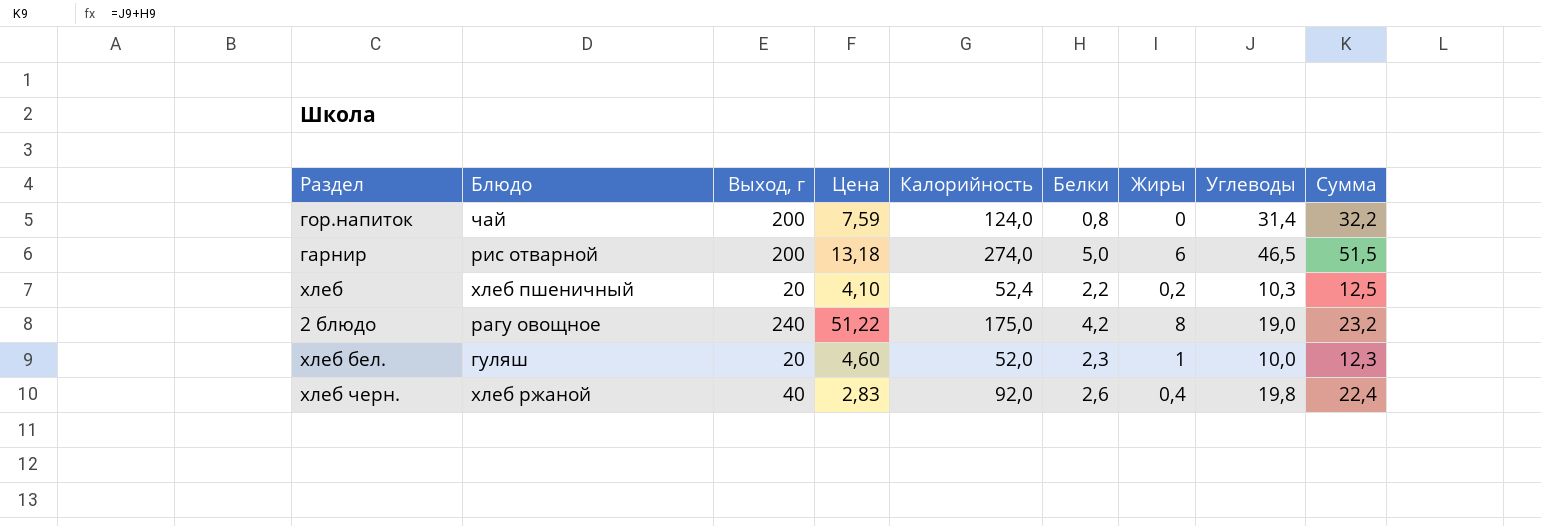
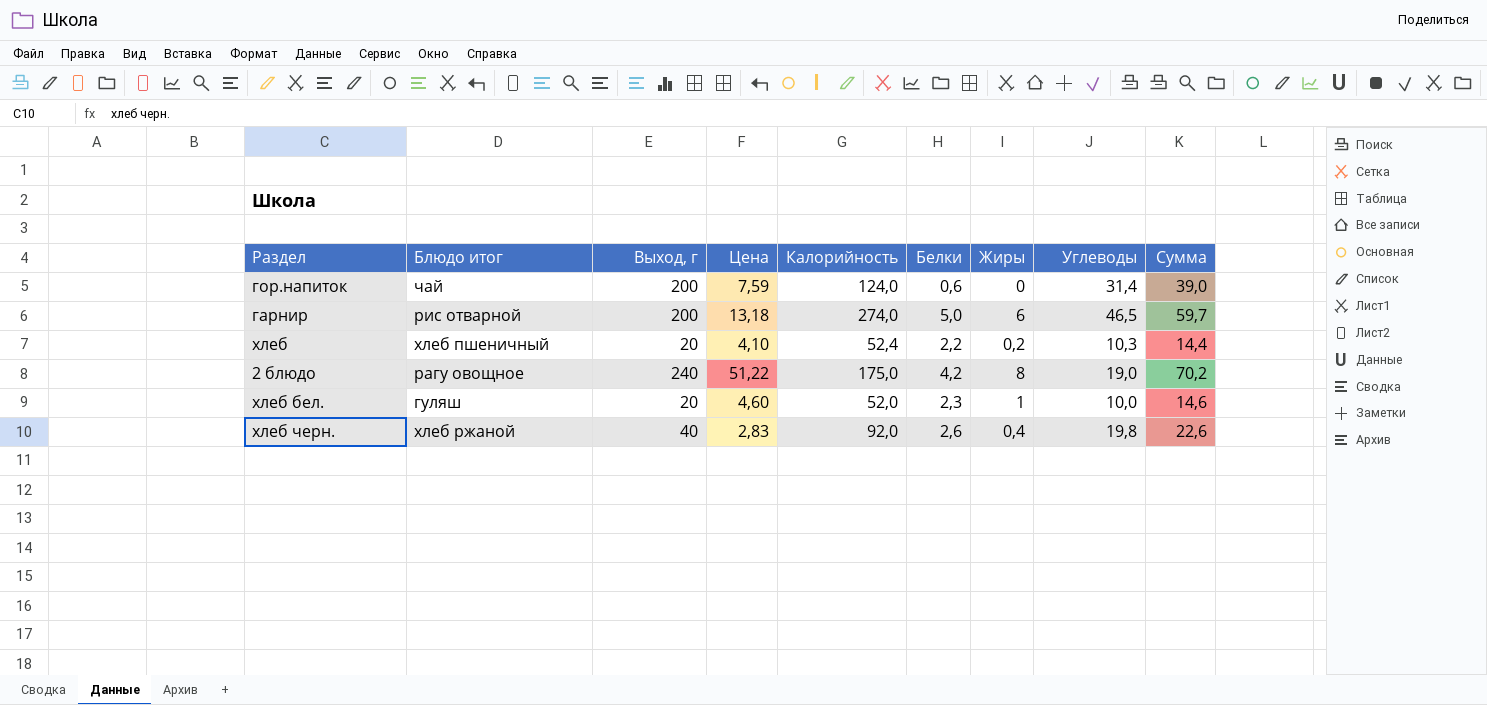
column name: Блюдо -> Блюдо итог
column Сумма | formula: [Белки] + [Углеводы] -> [Цена] + [Углеводы]
гор.напиток | Белки: 0,8 -> 0,6

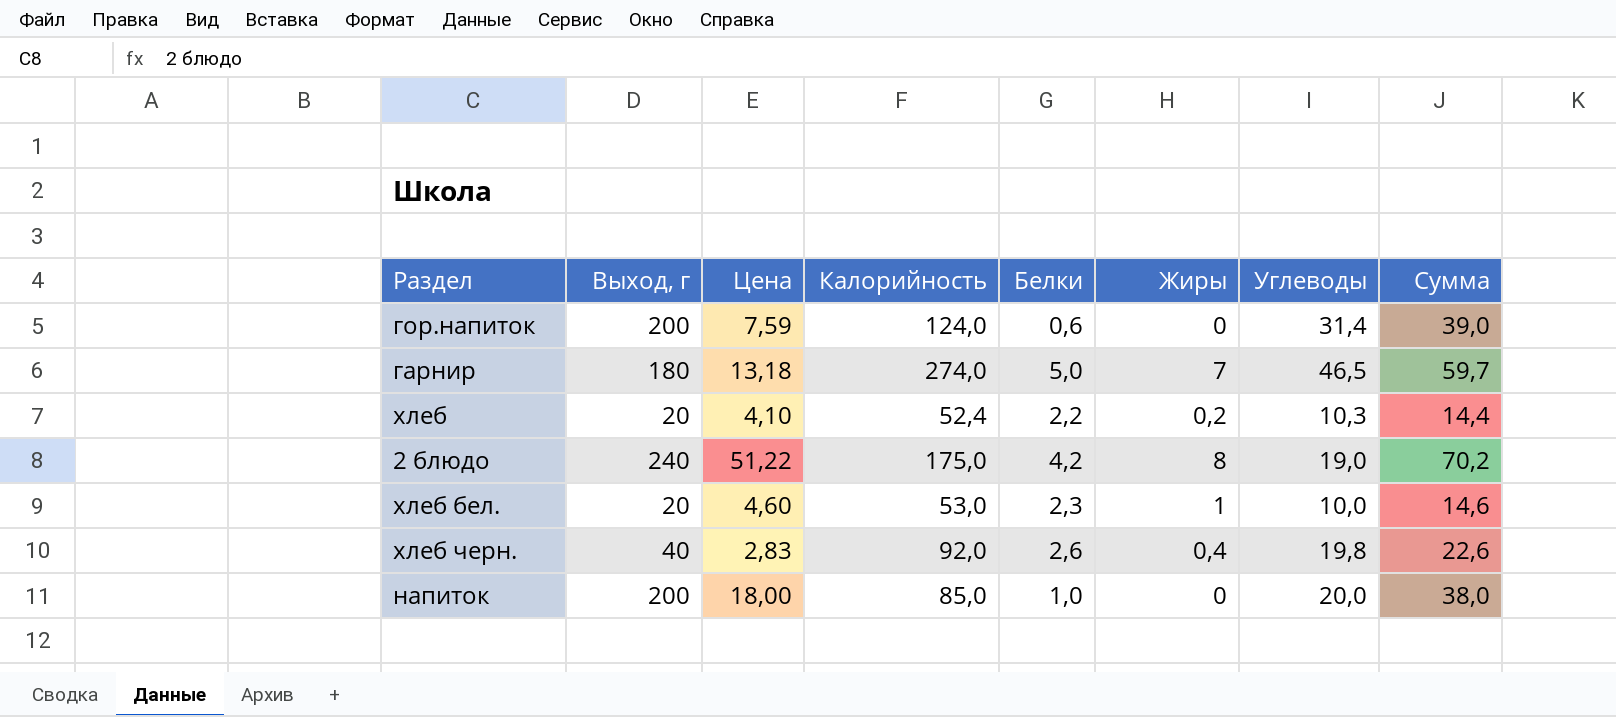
column Блюдо итог | position: 2 -> none
гарнир | Выход, г: 200 -> 180
гарнир | Жиры: 6 -> 7
хлеб бел. | Калорийность: 52,0 -> 53,0
row напиток: none -> 200 | 18,00 | 85,0 | 1,0 | 0 | 20,0 | 38,0

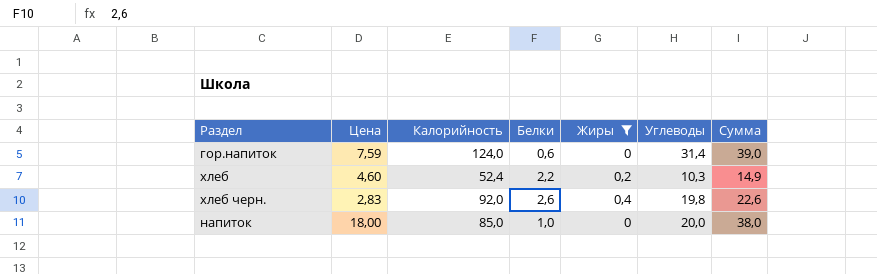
filter: none -> Жиры <= 0,4
column Выход, г | position: 2 -> none
хлеб | Цена: 4,10 -> 4,60
хлеб | Сумма: 14,4 -> 14,9

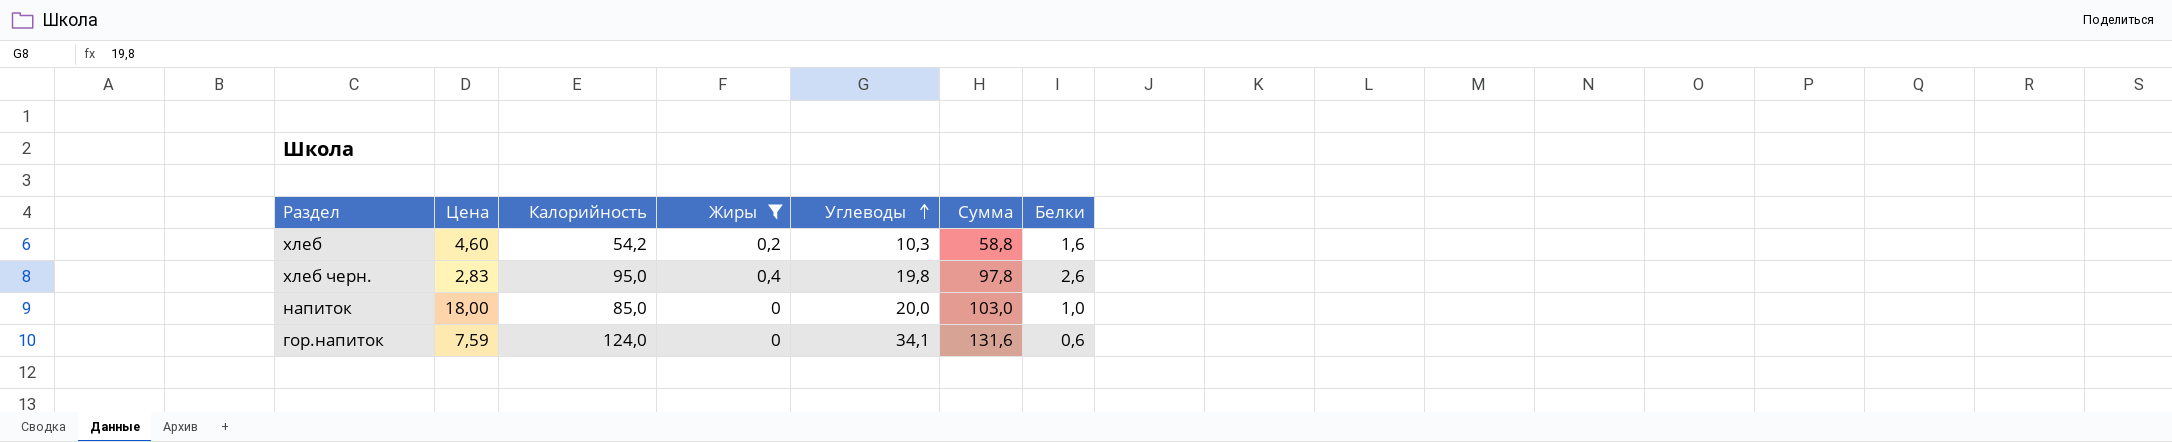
row order: none -> Углеводы ascending
column Сумма | formula: [Цена] + [Углеводы] -> [Цена] + [Калорийность]
column Белки | position: 4 -> 7
хлеб | Калорийность: 52,4 -> 54,2
хлеб | Белки: 2,2 -> 1,6
хлеб черн. | Калорийность: 92,0 -> 95,0
гор.напиток | Углеводы: 31,4 -> 34,1

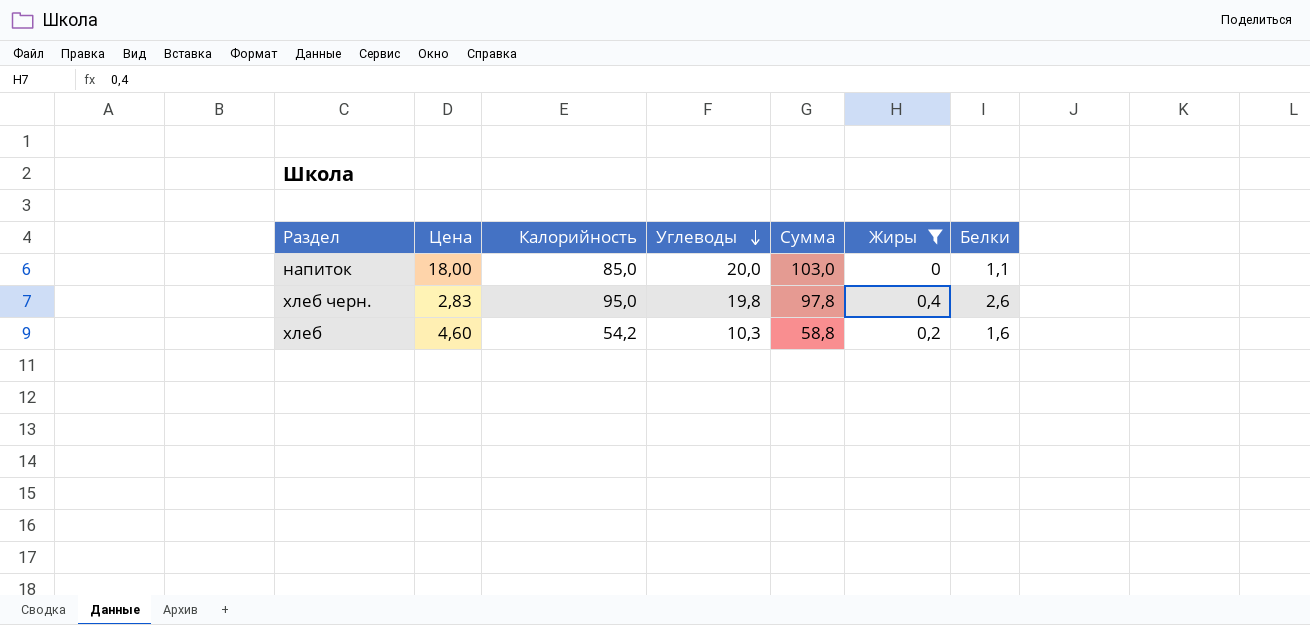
row order: Углеводы ascending -> Углеводы descending
column Жиры | position: 4 -> 6
row гор.напиток: 7,59 | 124,0 | 0 | 34,1 | 131,6 | 0,6 -> none
напиток | Белки: 1,0 -> 1,1

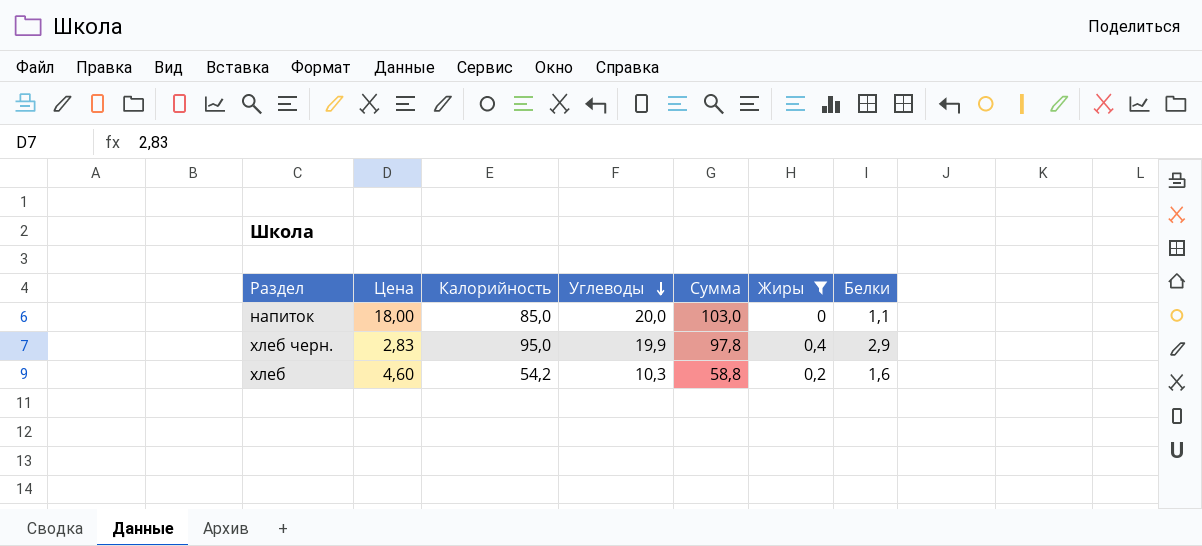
хлеб черн. | Углеводы: 19,8 -> 19,9
хлеб черн. | Белки: 2,6 -> 2,9

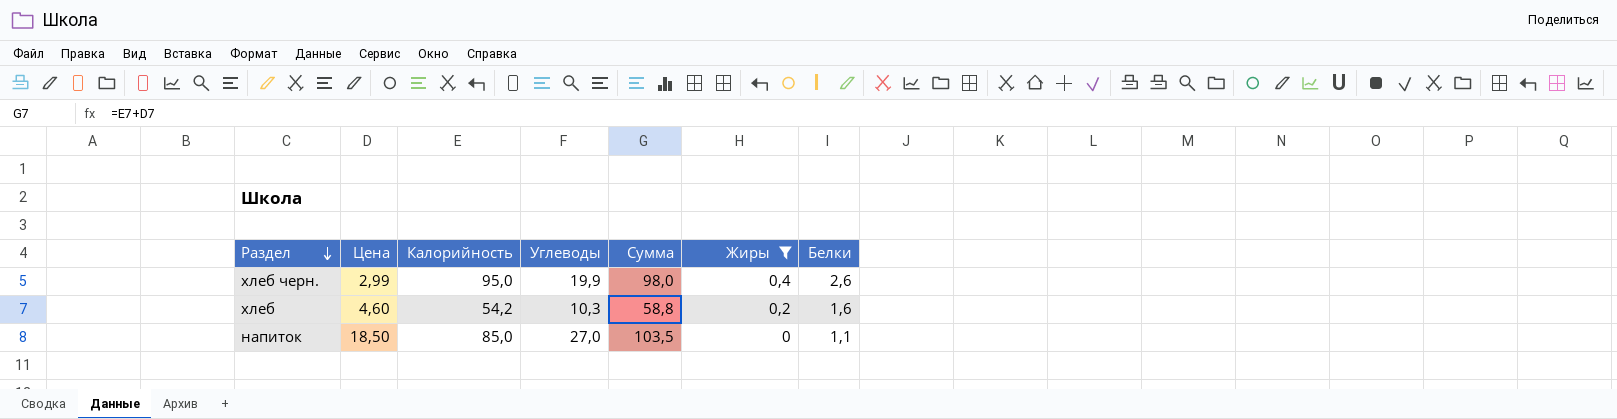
row order: Углеводы descending -> Раздел descending
хлеб черн. | Цена: 2,83 -> 2,99
хлеб черн. | Сумма: 97,8 -> 98,0
хлеб черн. | Белки: 2,9 -> 2,6
напиток | Цена: 18,00 -> 18,50
напиток | Углеводы: 20,0 -> 27,0
напиток | Сумма: 103,0 -> 103,5

